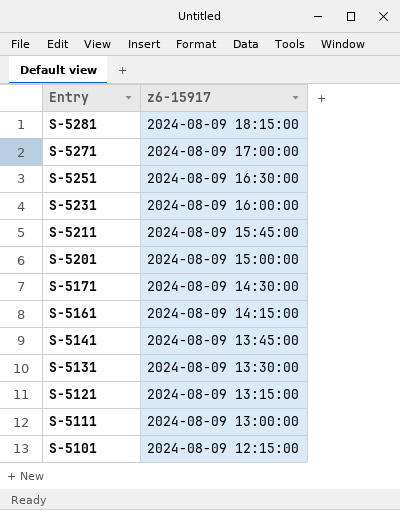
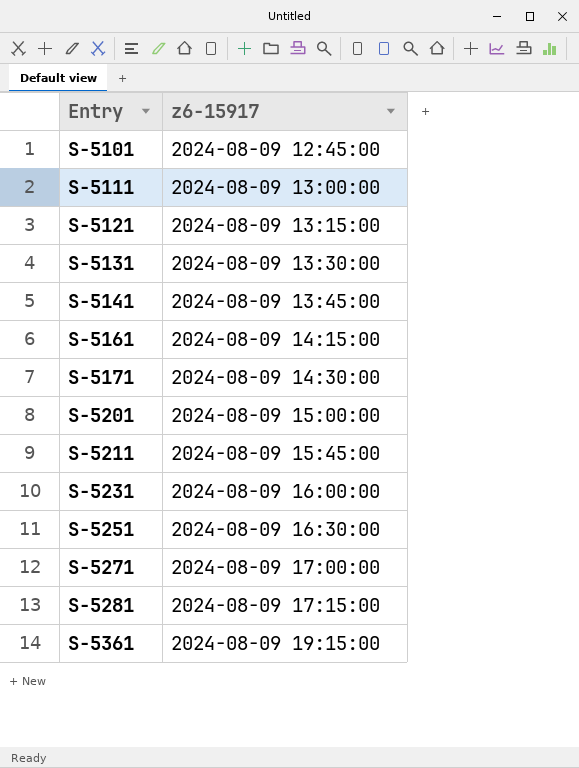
row order: Entry descending -> Entry ascending
S-5101 | z6-15917: 2024-08-09 12:15:00 -> 2024-08-09 12:45:00
S-5281 | z6-15917: 2024-08-09 18:15:00 -> 2024-08-09 17:15:00
row S-5361: none -> 2024-08-09 19:15:00

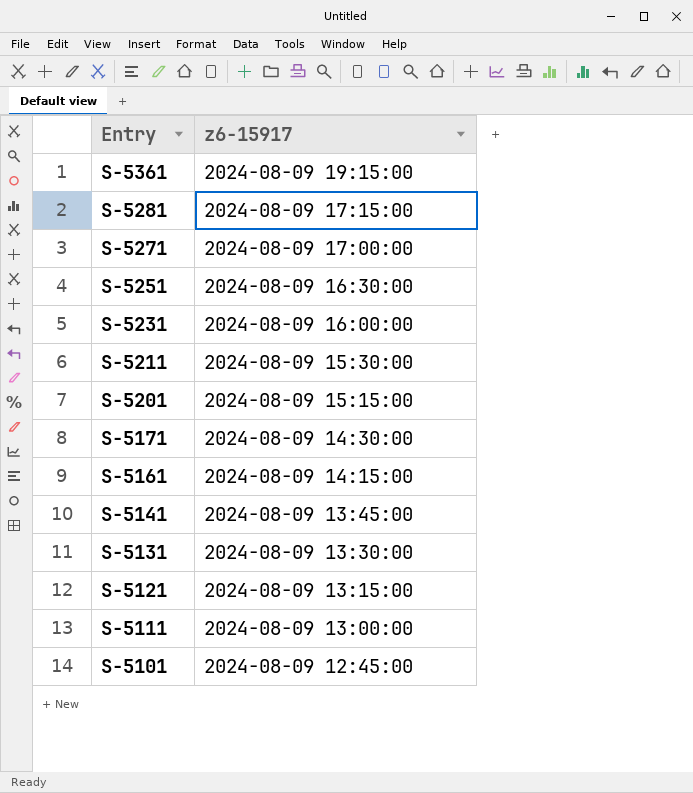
row order: Entry ascending -> Entry descending
S-5211 | z6-15917: 2024-08-09 15:45:00 -> 2024-08-09 15:30:00
S-5201 | z6-15917: 2024-08-09 15:00:00 -> 2024-08-09 15:15:00

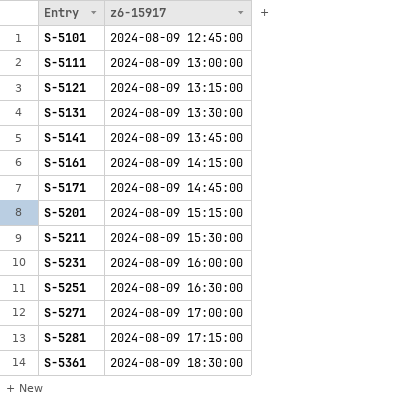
row order: Entry descending -> Entry ascending
S-5171 | z6-15917: 2024-08-09 14:30:00 -> 2024-08-09 14:45:00
S-5361 | z6-15917: 2024-08-09 19:15:00 -> 2024-08-09 18:30:00

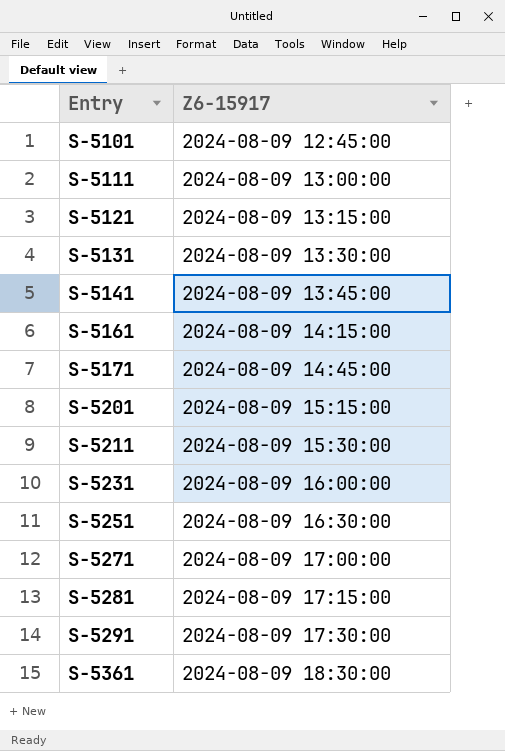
column name: z6-15917 -> Z6-15917
row S-5291: none -> 2024-08-09 17:30:00

